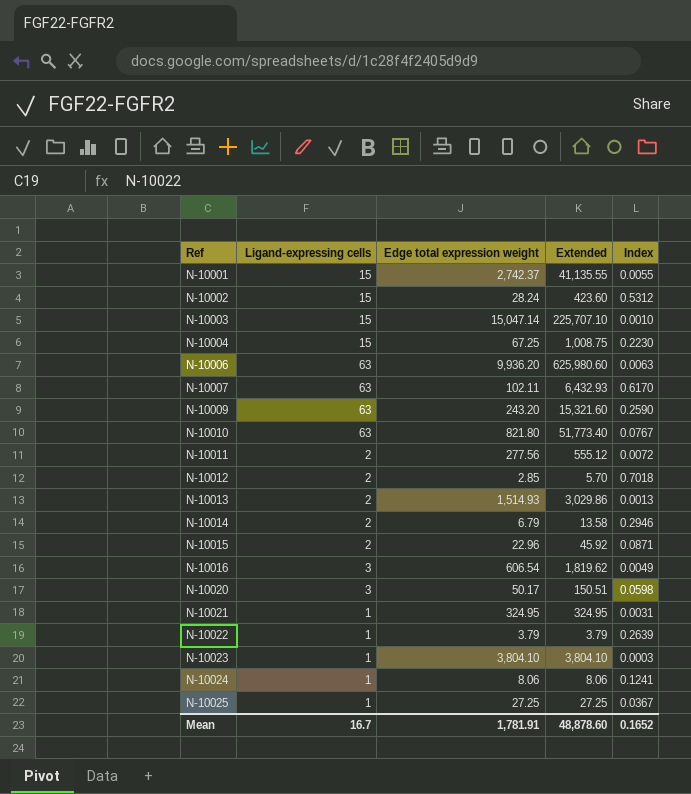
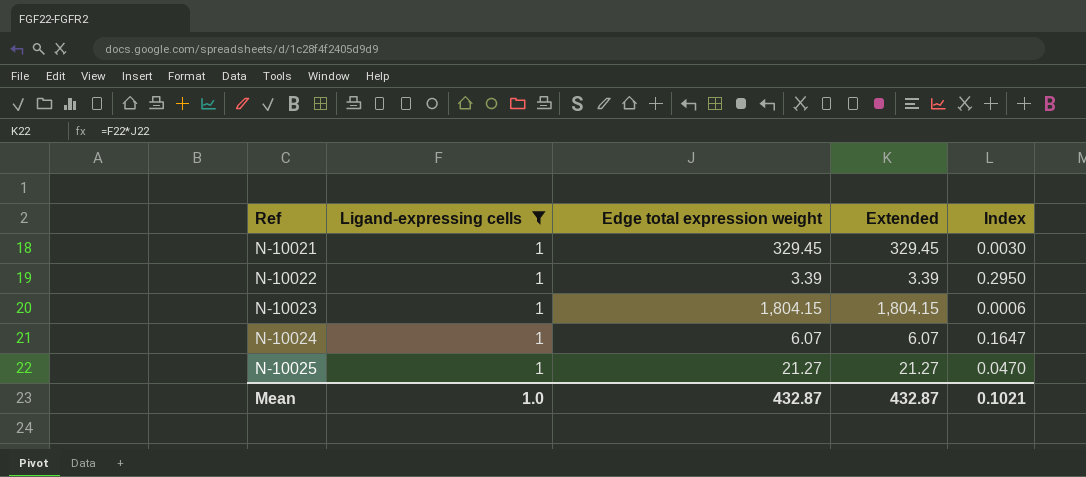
filter: none -> Ligand-expressing cells = 1
N-10021 | Edge total expression weight: 324.95 -> 329.45
N-10021 | Extended: 324.95 -> 329.45
N-10021 | Index: 0.0031 -> 0.0030
N-10022 | Edge total expression weight: 3.79 -> 3.39
N-10022 | Extended: 3.79 -> 3.39
N-10022 | Index: 0.2639 -> 0.2950
N-10023 | Edge total expression weight: 3,804.10 -> 1,804.15
N-10023 | Extended: 3,804.10 -> 1,804.15
N-10023 | Index: 0.0003 -> 0.0006
N-10024 | Edge total expression weight: 8.06 -> 6.07
N-10024 | Extended: 8.06 -> 6.07
N-10024 | Index: 0.1241 -> 0.1647
N-10025 | Edge total expression weight: 27.25 -> 21.27
N-10025 | Extended: 27.25 -> 21.27
N-10025 | Index: 0.0367 -> 0.0470
Mean | Ligand-expressing cells: 16.7 -> 1.0
Mean | Edge total expression weight: 1,781.91 -> 432.87
Mean | Extended: 48,878.60 -> 432.87
Mean | Index: 0.1652 -> 0.1021

